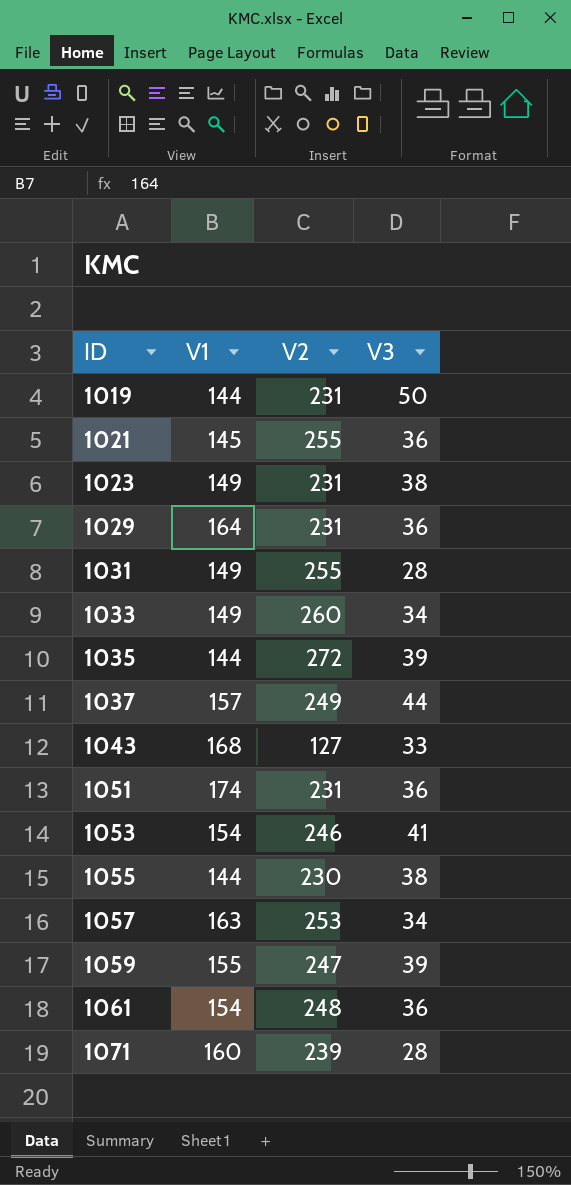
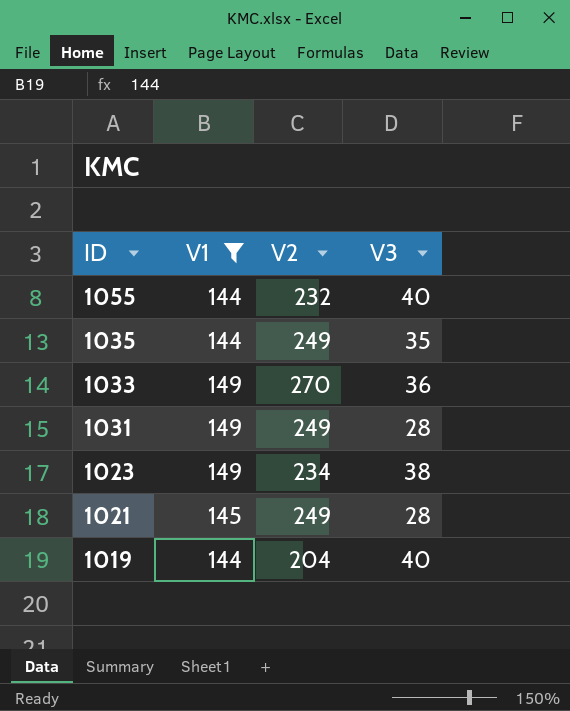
filter: none -> V1 <= 149
row order: ID ascending -> ID descending
1055 | V2: 230 -> 232
1055 | V3: 38 -> 40
1035 | V2: 272 -> 249
1035 | V3: 39 -> 35
1033 | V2: 260 -> 270
1033 | V3: 34 -> 36
1031 | V2: 255 -> 249
1023 | V2: 231 -> 234
1021 | V2: 255 -> 249
1021 | V3: 36 -> 28
1019 | V2: 231 -> 204
1019 | V3: 50 -> 40

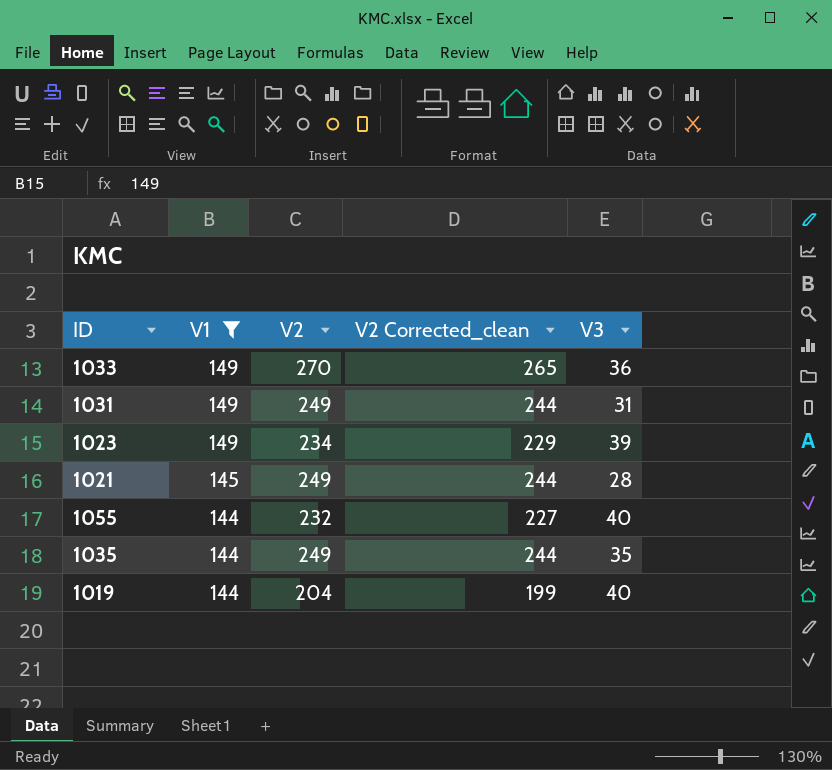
row order: ID descending -> V1 descending
column V2 Corrected_clean | formula: none -> [V2] - 5
1031 | V3: 28 -> 31
1023 | V3: 38 -> 39

